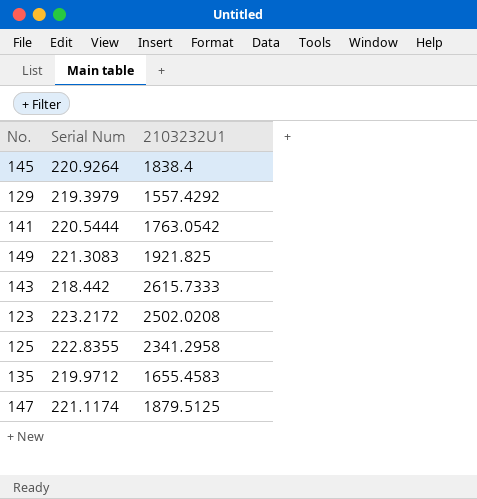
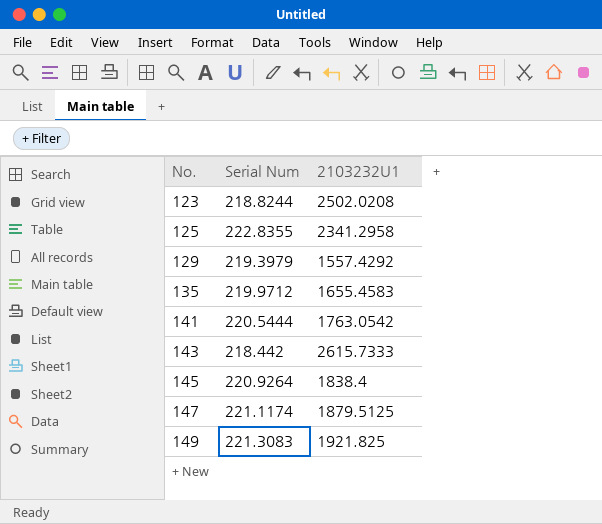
row order: none -> No. ascending
123 | Serial Num: 223.2172 -> 218.8244

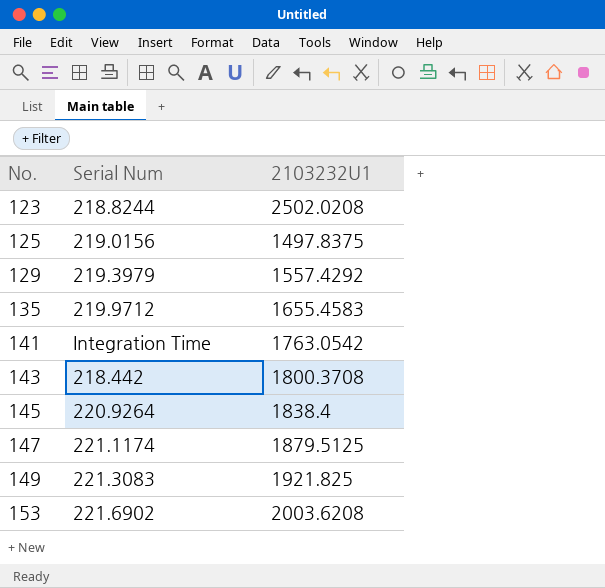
125 | Serial Num: 222.8355 -> 219.0156
125 | 2103232U1: 2341.2958 -> 1497.8375
141 | Serial Num: 220.5444 -> Integration Time
143 | 2103232U1: 2615.7333 -> 1800.3708
row 153: none -> 221.6902 | 2003.6208

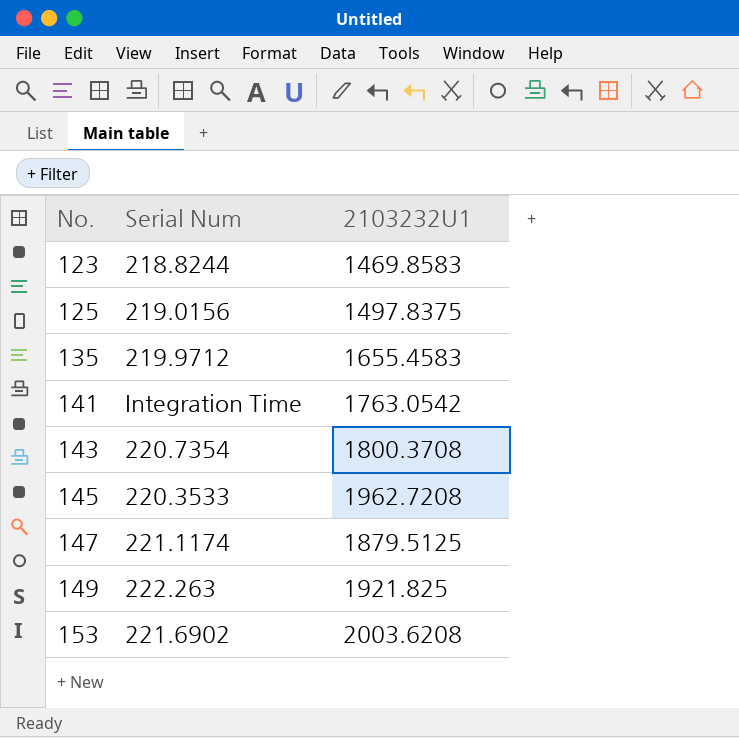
row 129: 219.3979 | 1557.4292 -> none
123 | 2103232U1: 2502.0208 -> 1469.8583
143 | Serial Num: 218.442 -> 220.7354
145 | Serial Num: 220.9264 -> 220.3533
145 | 2103232U1: 1838.4 -> 1962.7208
149 | Serial Num: 221.3083 -> 222.263

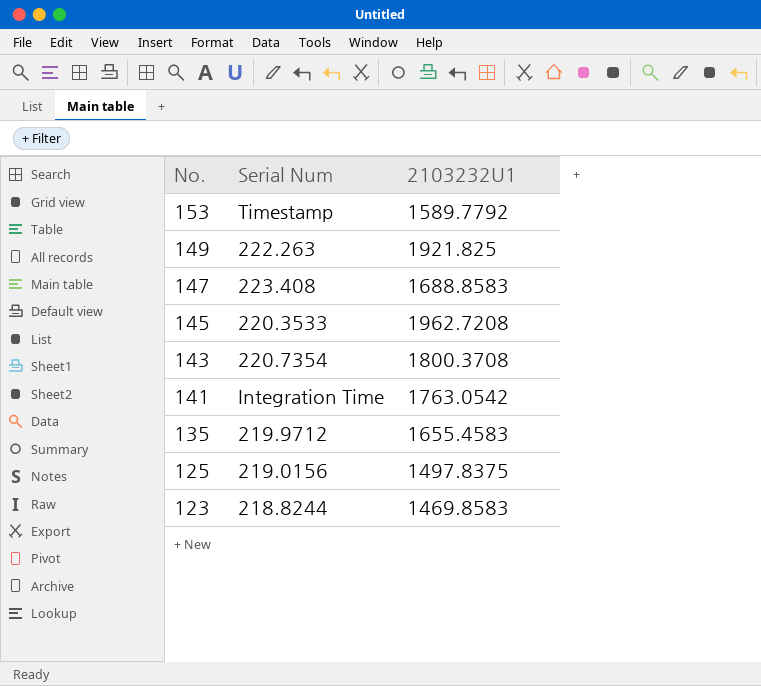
row order: No. ascending -> No. descending
153 | Serial Num: 221.6902 -> Timestamp
153 | 2103232U1: 2003.6208 -> 1589.7792
147 | Serial Num: 221.1174 -> 223.408
147 | 2103232U1: 1879.5125 -> 1688.8583

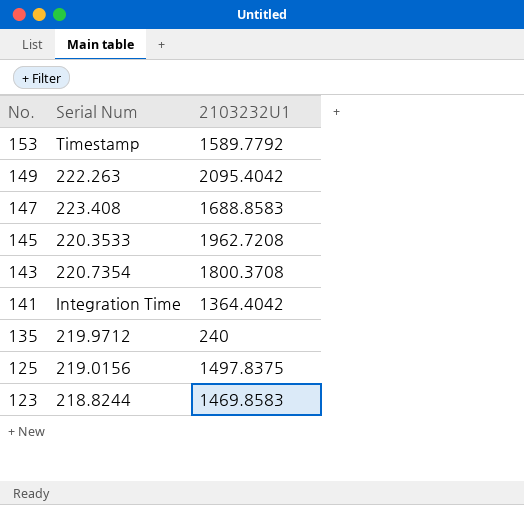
149 | 2103232U1: 1921.825 -> 2095.4042
141 | 2103232U1: 1763.0542 -> 1364.4042
135 | 2103232U1: 1655.4583 -> 240

